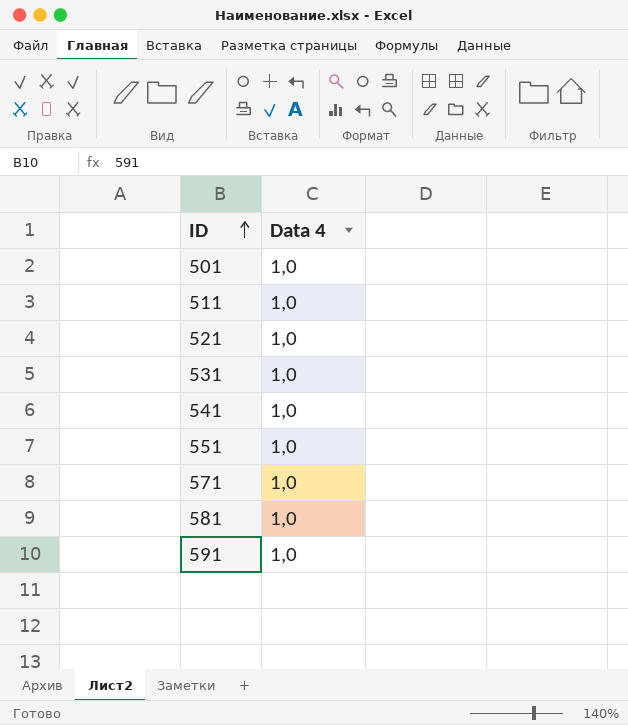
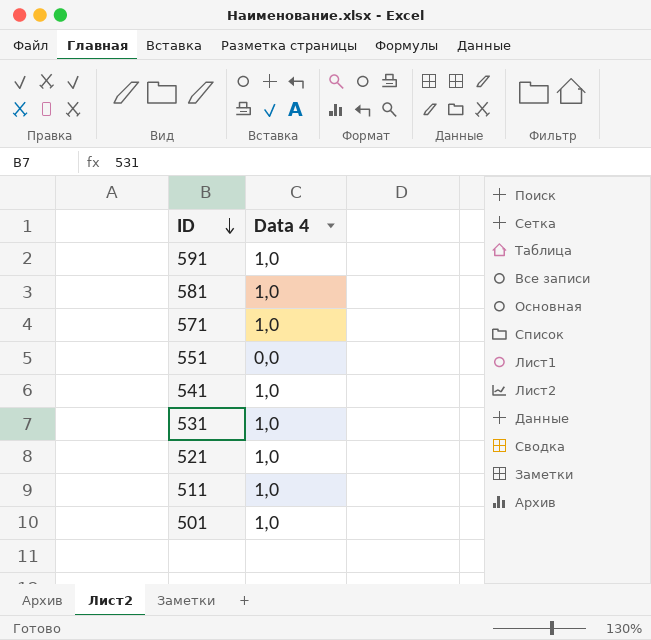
row order: ID ascending -> ID descending
551 | Data 4: 1,0 -> 0,0

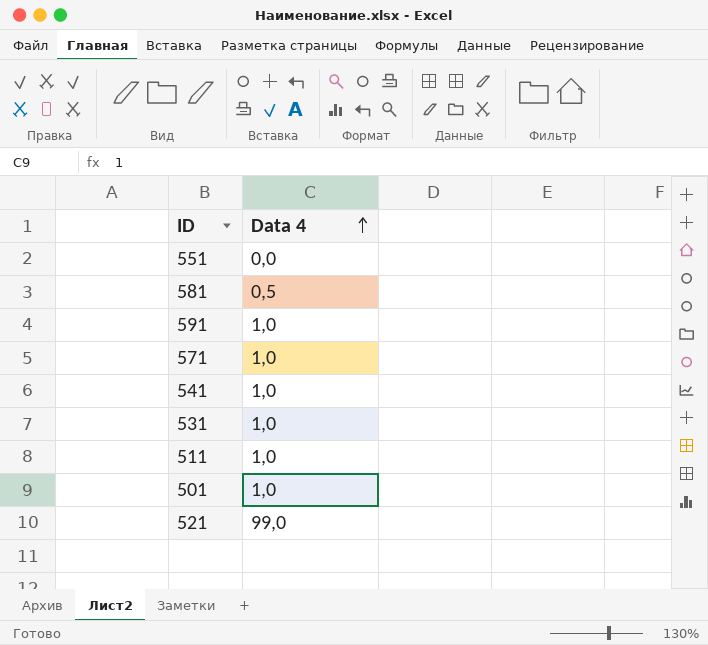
row order: ID descending -> Data 4 ascending
581 | Data 4: 1,0 -> 0,5
521 | Data 4: 1,0 -> 99,0

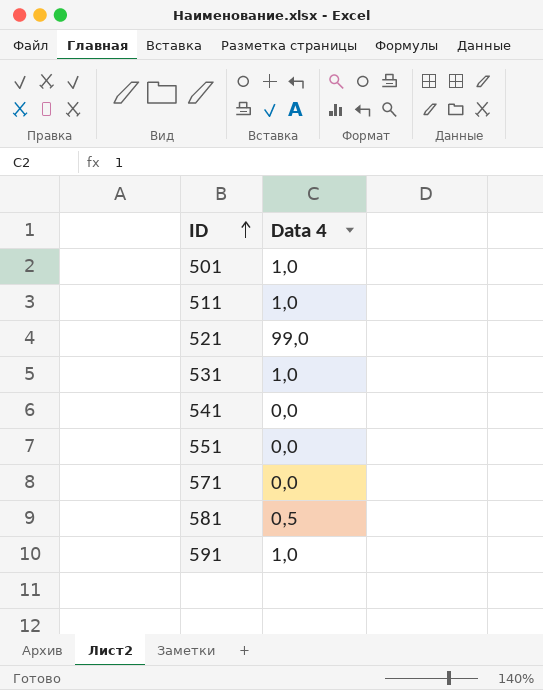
row order: Data 4 ascending -> ID ascending
541 | Data 4: 1,0 -> 0,0
571 | Data 4: 1,0 -> 0,0

